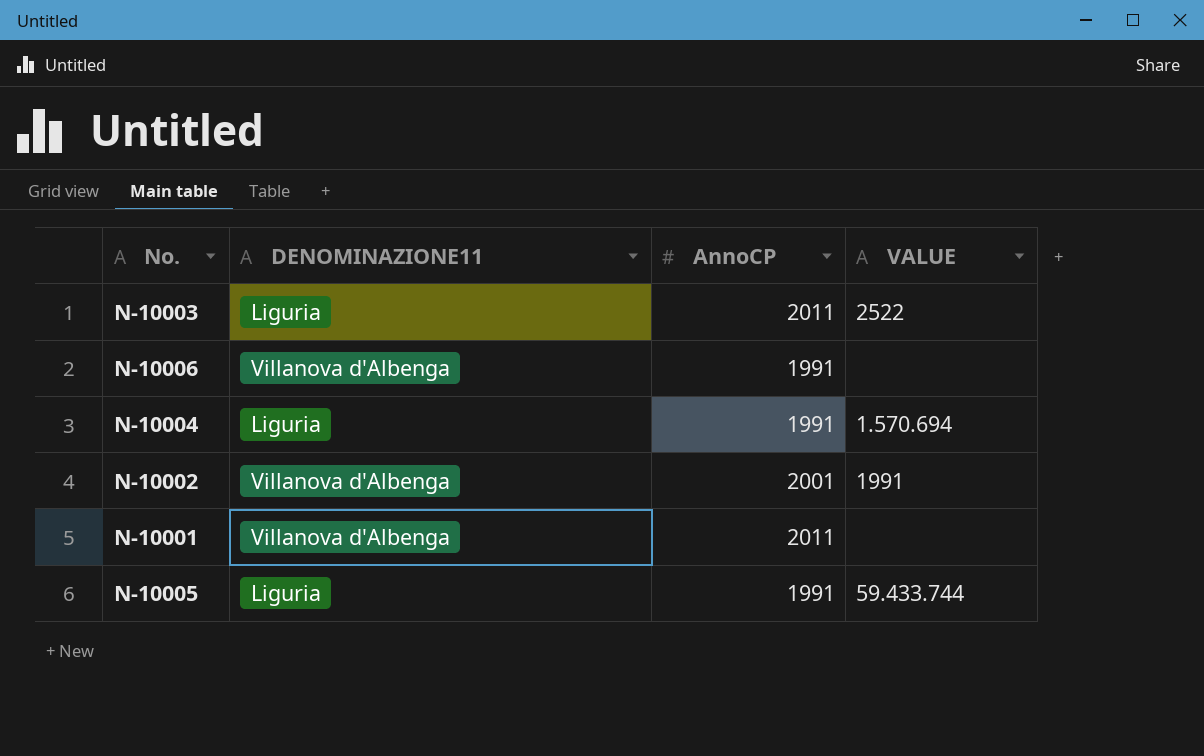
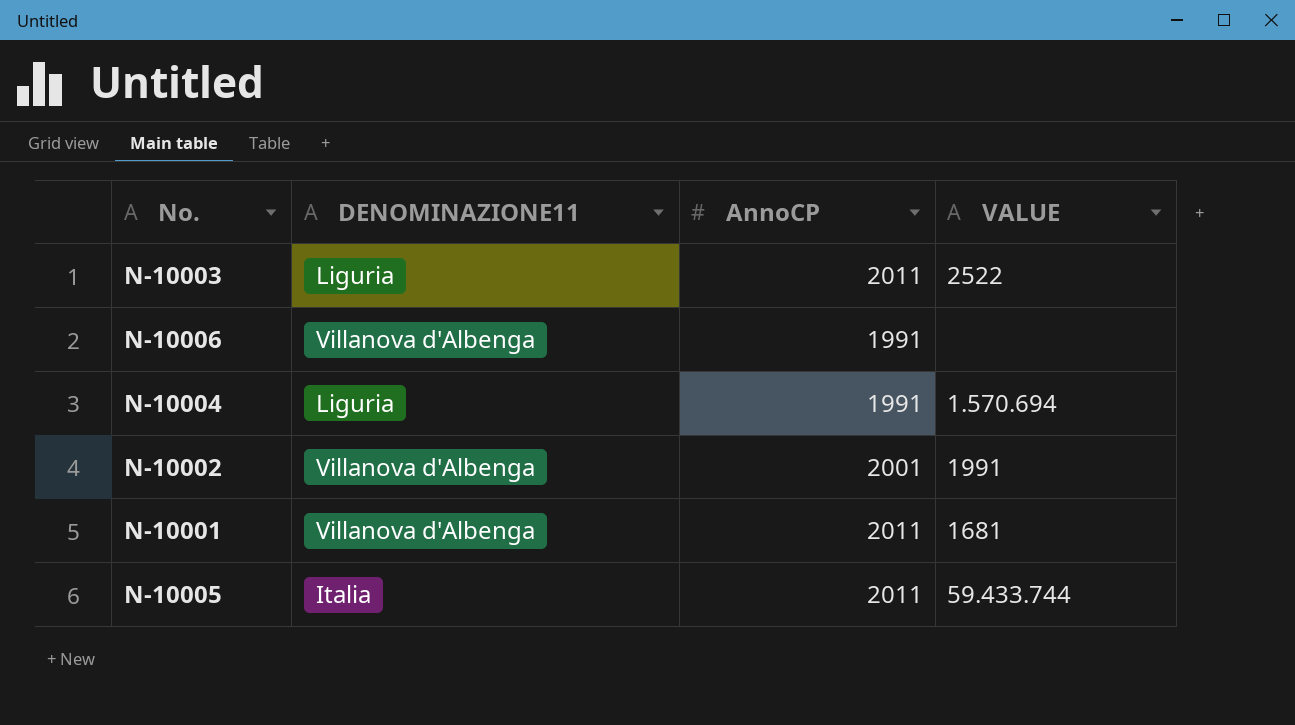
N-10001 | VALUE: none -> 1681
N-10005 | DENOMINAZIONE11: Liguria -> Italia
N-10005 | AnnoCP: 1991 -> 2011

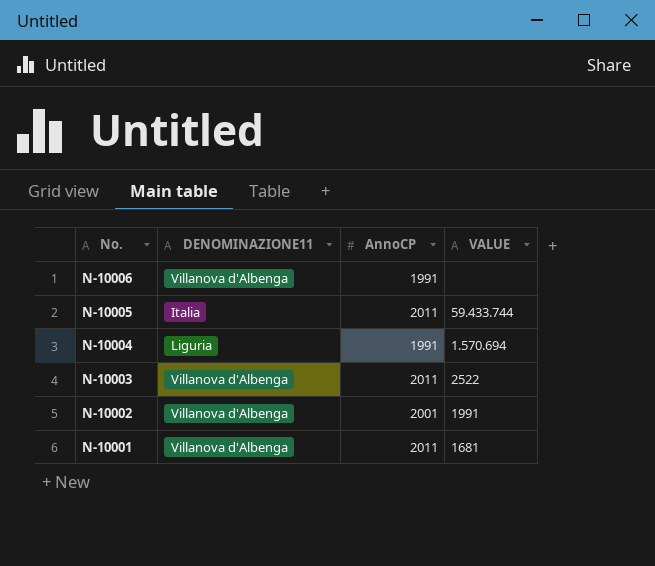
row order: none -> No. descending
N-10003 | DENOMINAZIONE11: Liguria -> Villanova d'Albenga

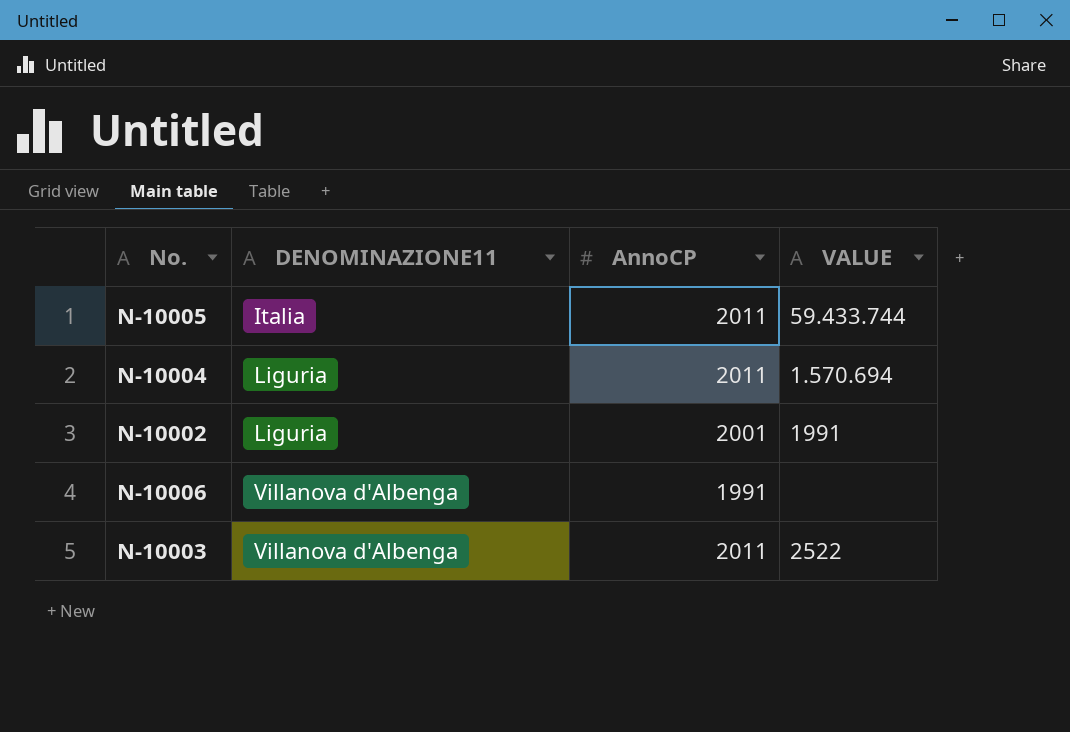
row order: No. descending -> DENOMINAZIONE11 ascending
row N-10001: Villanova d'Albenga | 2011 | 1681 -> none
N-10004 | AnnoCP: 1991 -> 2011
N-10002 | DENOMINAZIONE11: Villanova d'Albenga -> Liguria

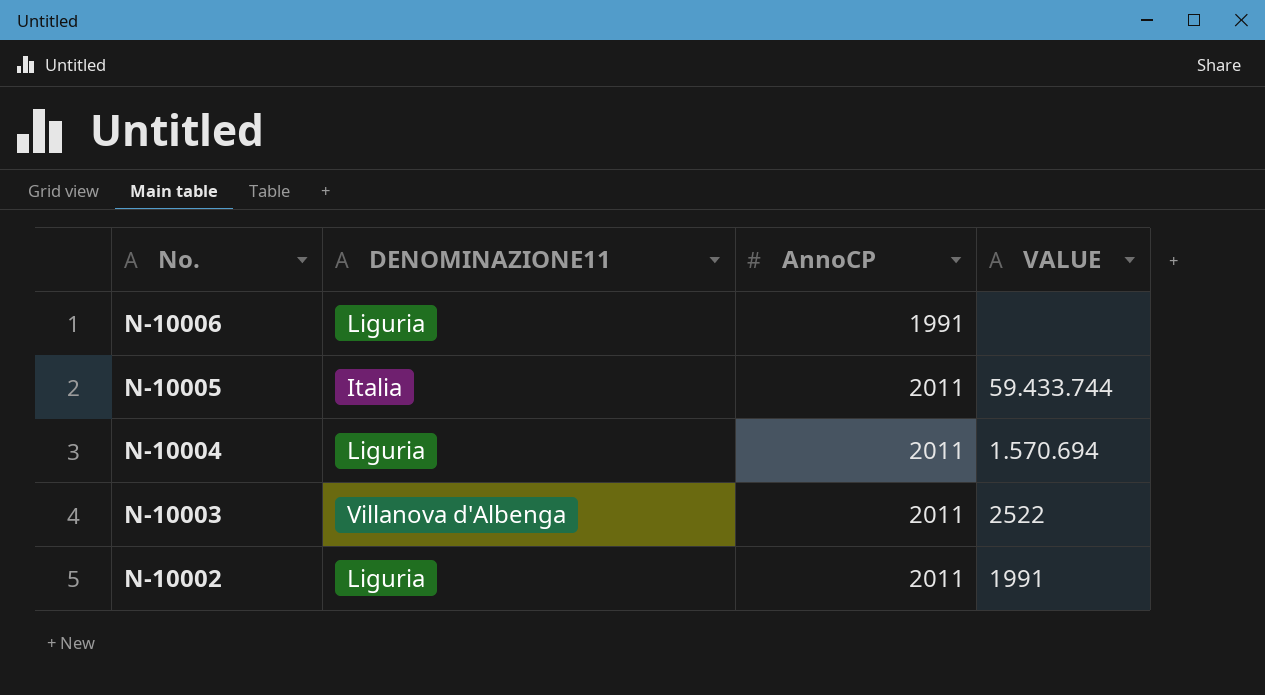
row order: DENOMINAZIONE11 ascending -> No. descending
N-10006 | DENOMINAZIONE11: Villanova d'Albenga -> Liguria
N-10002 | AnnoCP: 2001 -> 2011

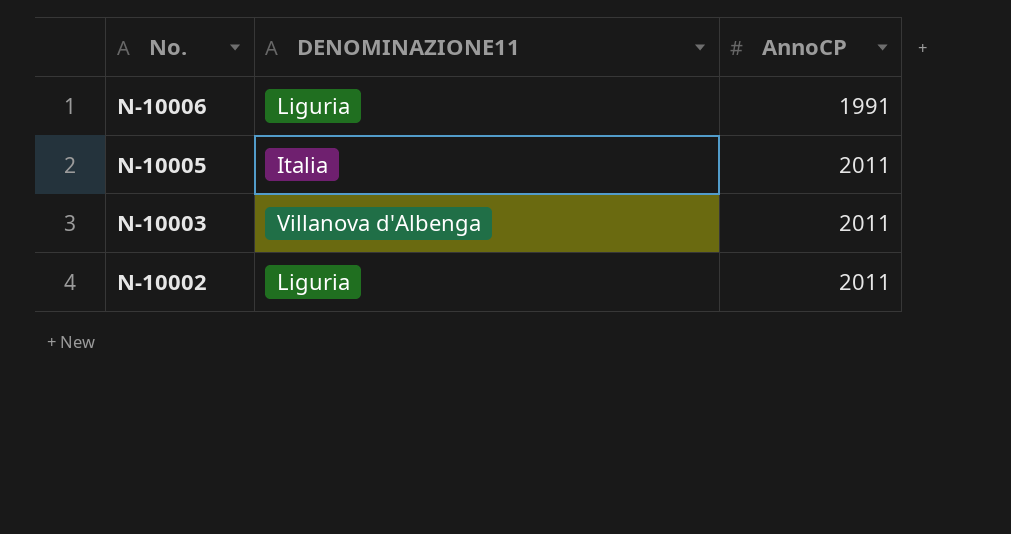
column VALUE | position: 4 -> none
row N-10004: Liguria | 2011 | 1.570.694 -> none

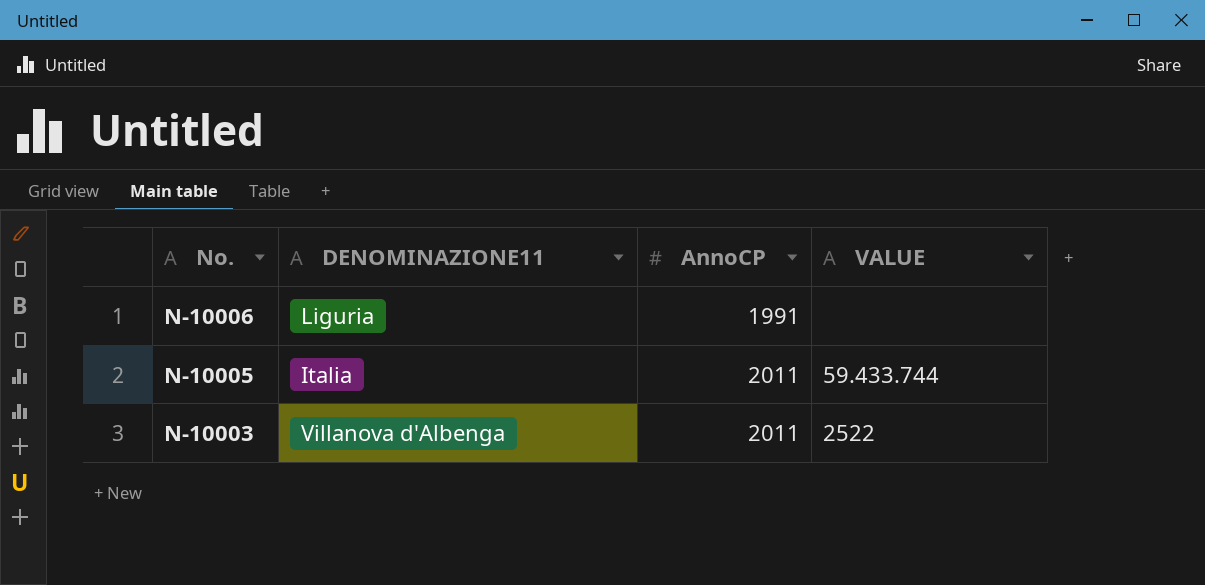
column VALUE | position: none -> 4
row N-10002: Liguria | 2011 -> none

